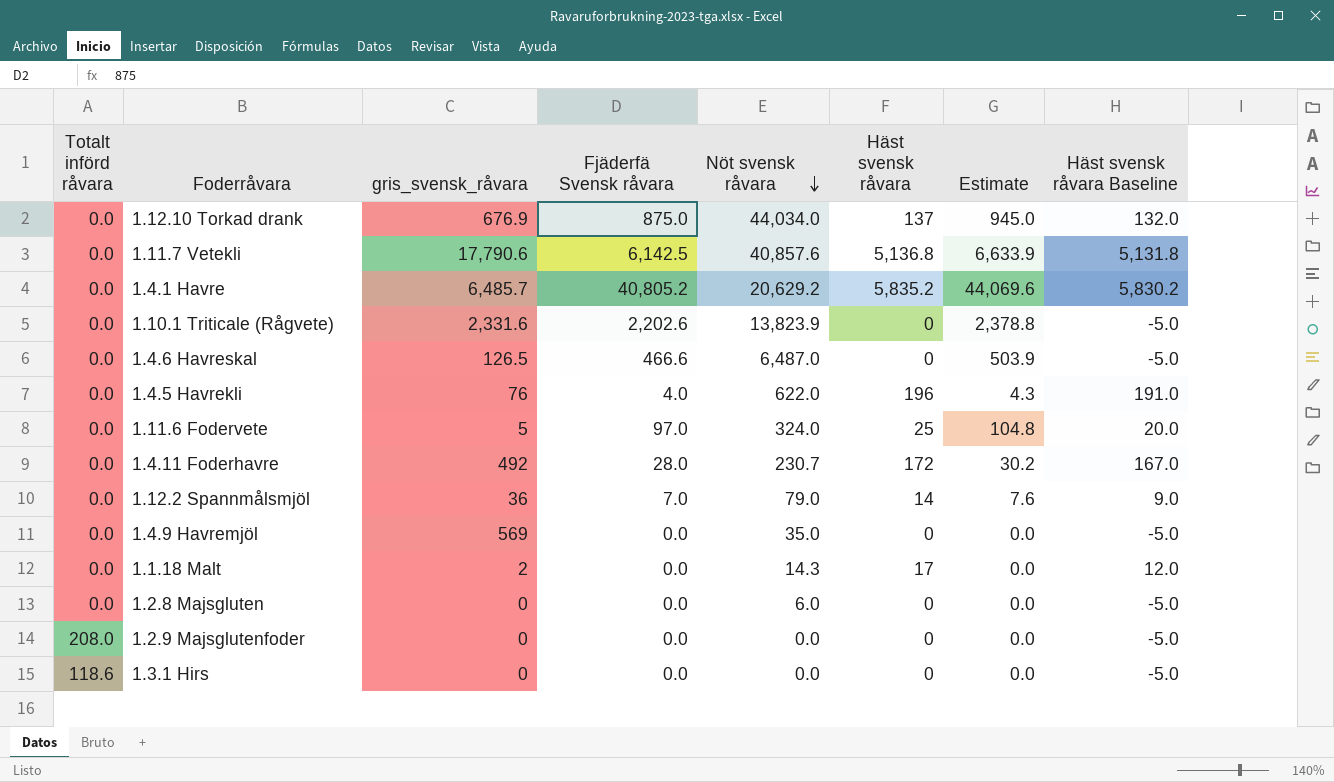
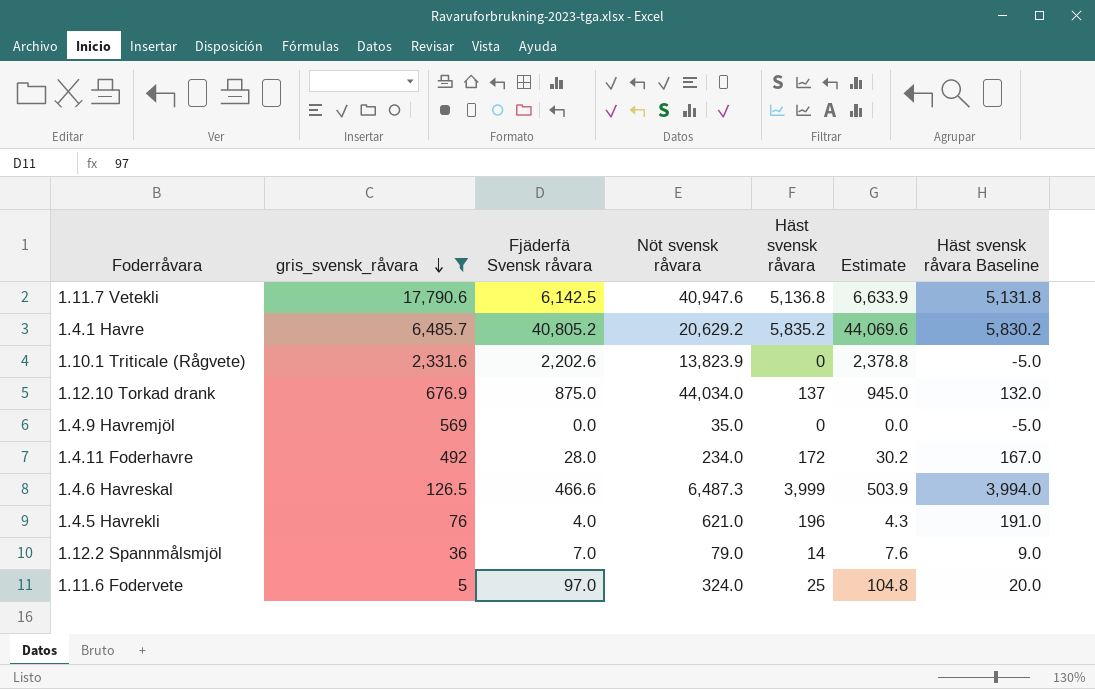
filter: none -> gris_svensk_råvara >= 5
row order: Nöt svensk råvara descending -> gris_svensk_råvara descending
column Totalt införd råvara | position: 1 -> none
1.11.7 Vetekli | Nöt svensk råvara: 40,857.6 -> 40,947.6
1.4.11 Foderhavre | Nöt svensk råvara: 230.7 -> 234.0
1.4.6 Havreskal | Nöt svensk råvara: 6,487.0 -> 6,487.3
1.4.6 Havreskal | Häst svensk råvara: 0 -> 3,999
1.4.6 Havreskal | Häst svensk råvara Baseline: -5.0 -> 3,994.0
1.4.5 Havrekli | Nöt svensk råvara: 622.0 -> 621.0

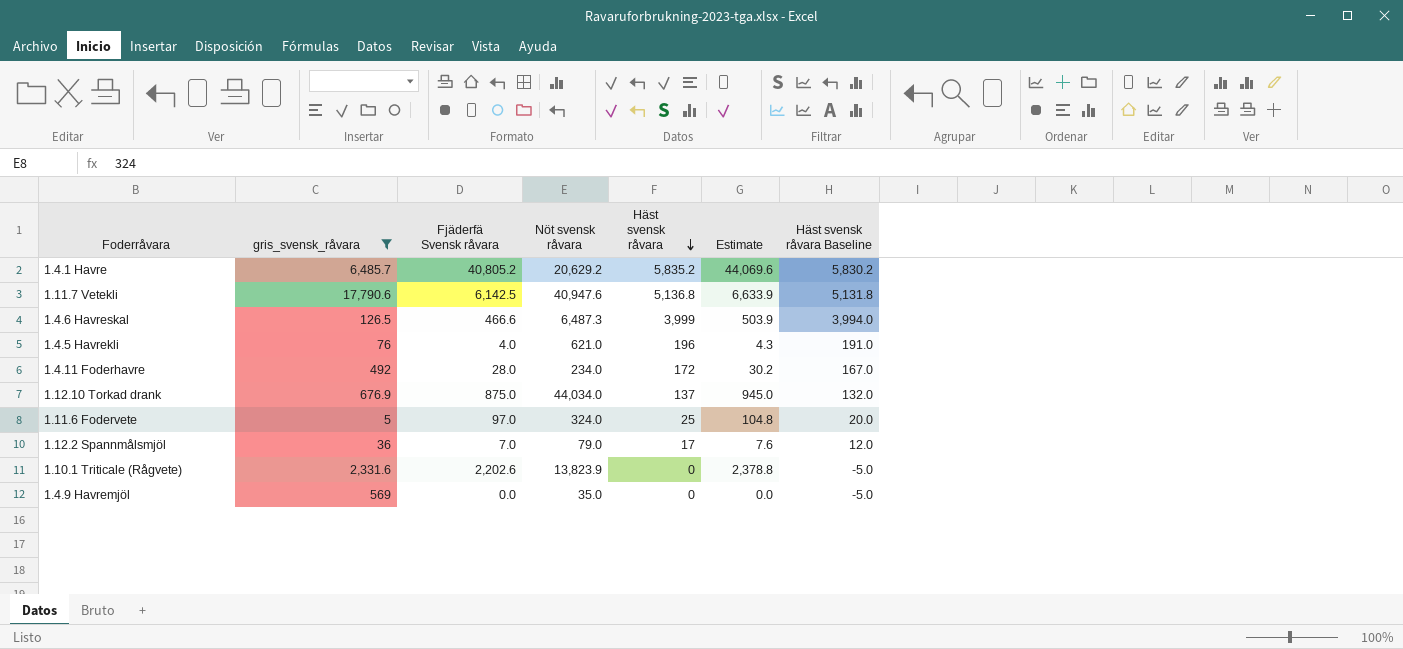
row order: gris_svensk_råvara descending -> Häst svensk råvara descending
1.12.2 Spannmålsmjöl | Häst svensk råvara: 14 -> 17
1.12.2 Spannmålsmjöl | Häst svensk råvara Baseline: 9.0 -> 12.0

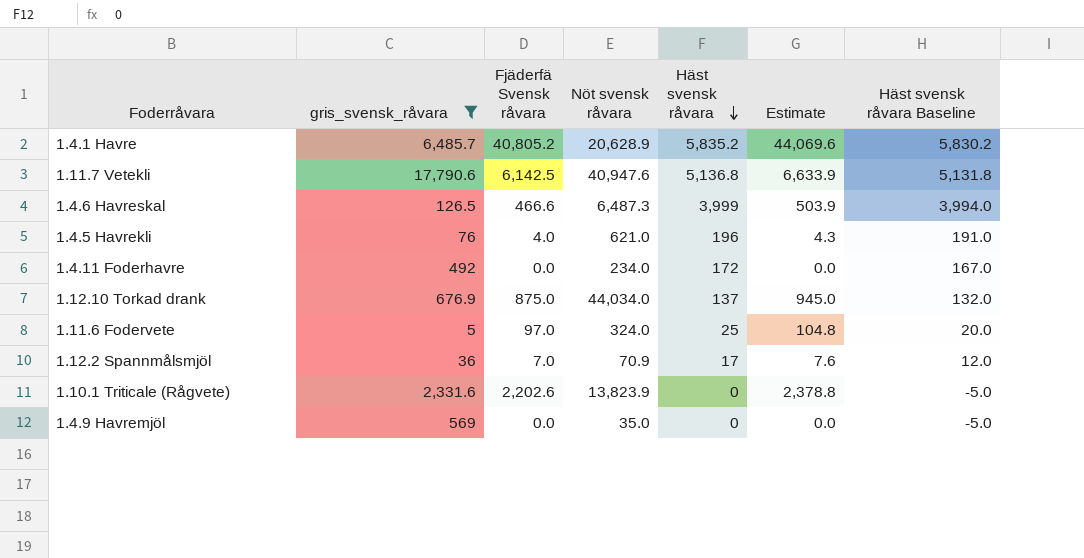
1.4.1 Havre | Nöt svensk råvara: 20,629.2 -> 20,628.9
1.4.11 Foderhavre | Fjäderfä Svensk råvara: 28.0 -> 0.0
1.4.11 Foderhavre | Estimate: 30.2 -> 0.0
1.12.2 Spannmålsmjöl | Nöt svensk råvara: 79.0 -> 70.9

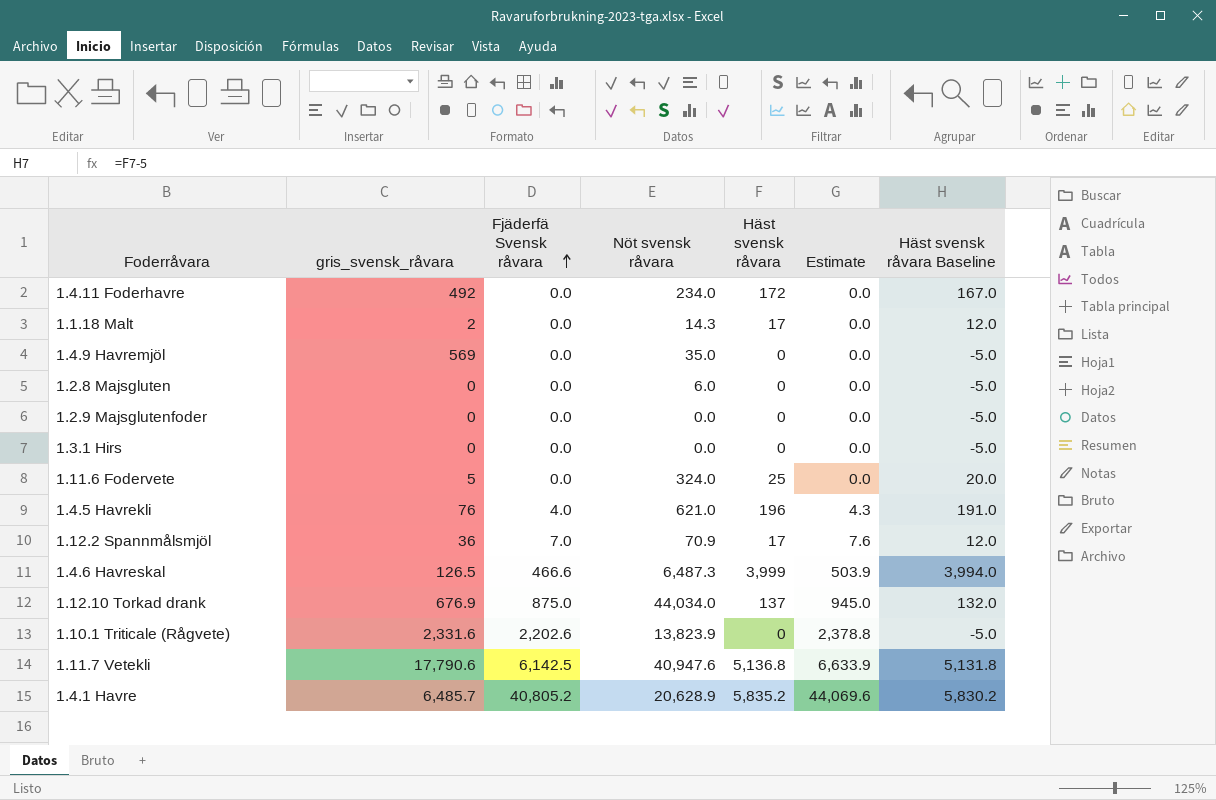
filter: gris_svensk_råvara >= 5 -> none
row order: Häst svensk råvara descending -> Fjäderfä Svensk råvara ascending
1.11.6 Fodervete | Fjäderfä Svensk råvara: 97.0 -> 0.0
1.11.6 Fodervete | Estimate: 104.8 -> 0.0

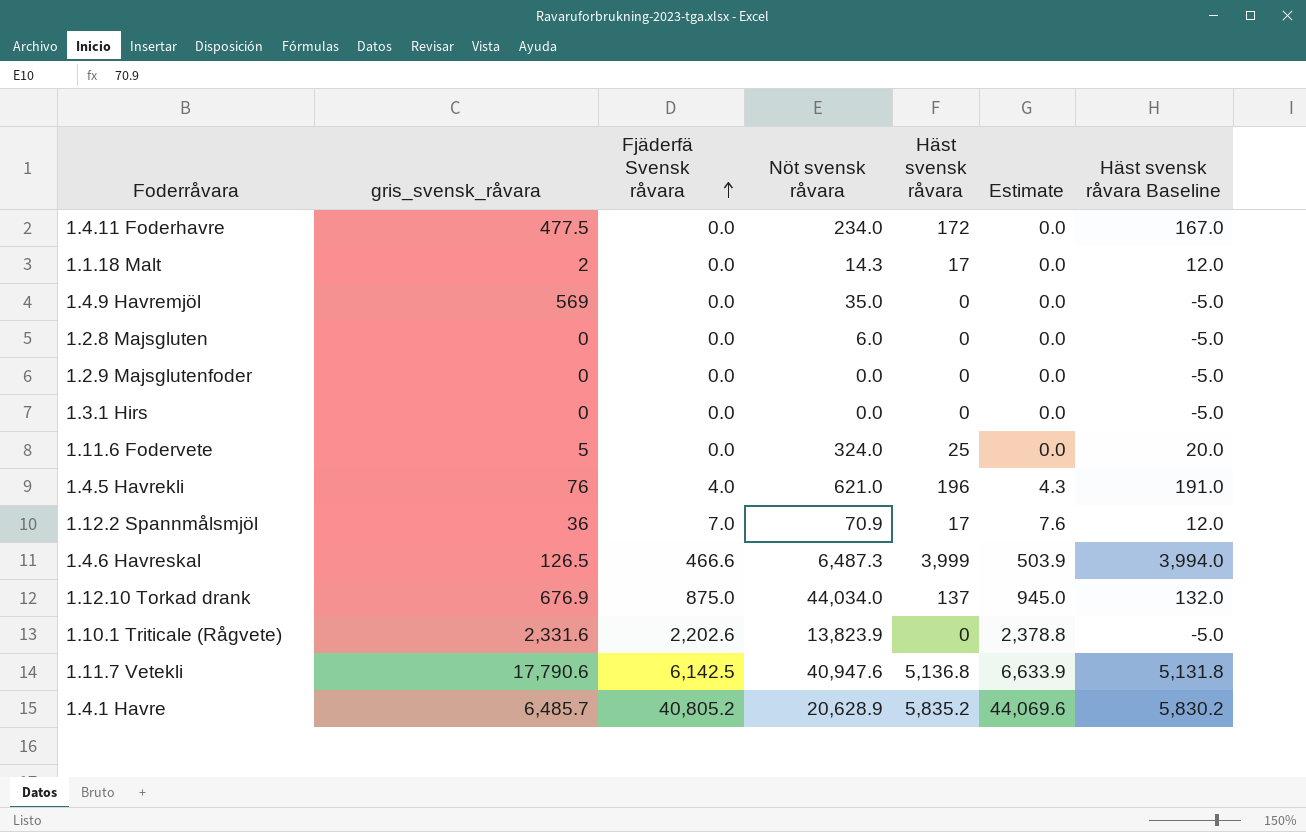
1.4.11 Foderhavre | gris_svensk_råvara: 492 -> 477.5

